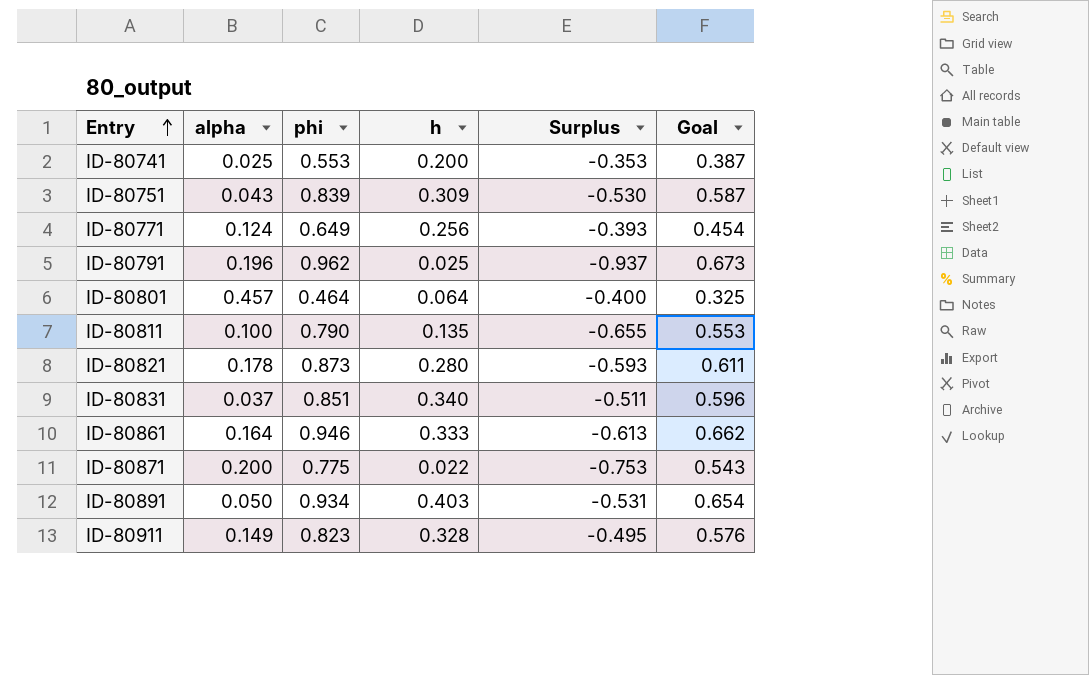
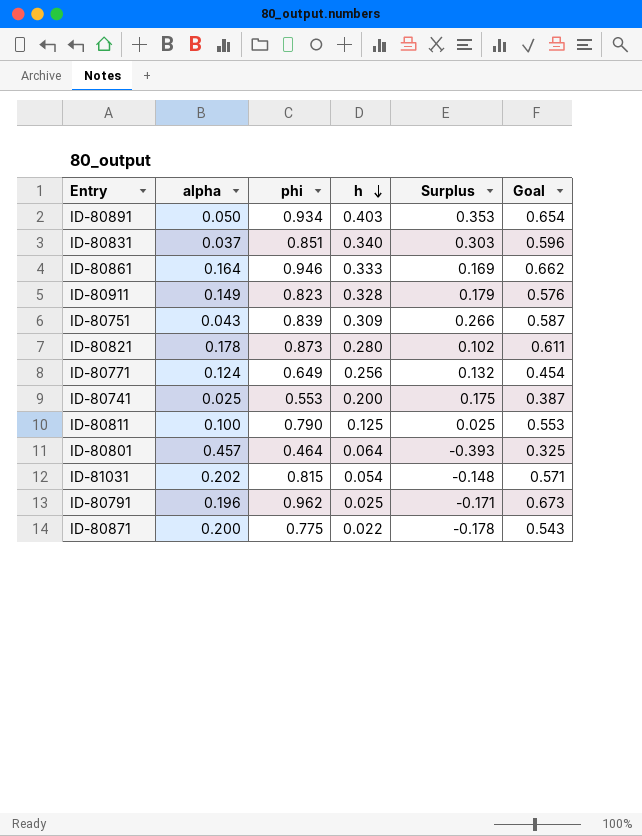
row order: Entry ascending -> h descending
column Surplus | formula: [h] - [phi] -> [h] - [alpha]
ID-80811 | h: 0.135 -> 0.125
row ID-81031: none -> 0.202 | 0.815 | 0.054 | -0.148 | 0.571

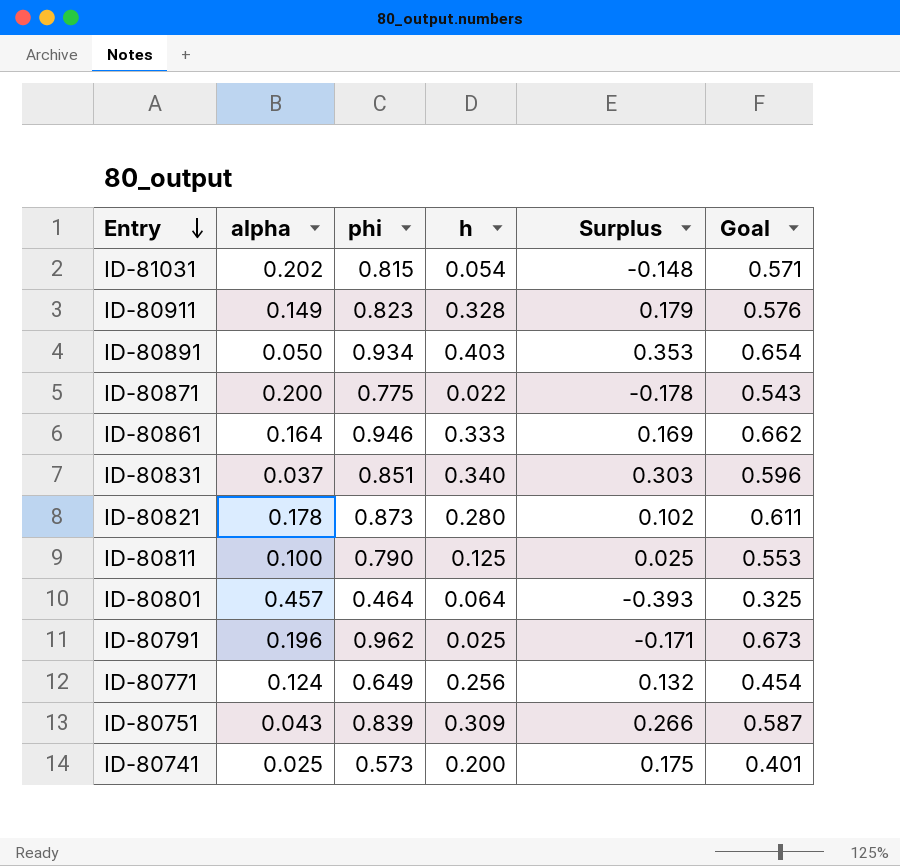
row order: h descending -> Entry descending
ID-80741 | phi: 0.553 -> 0.573
ID-80741 | Goal: 0.387 -> 0.401

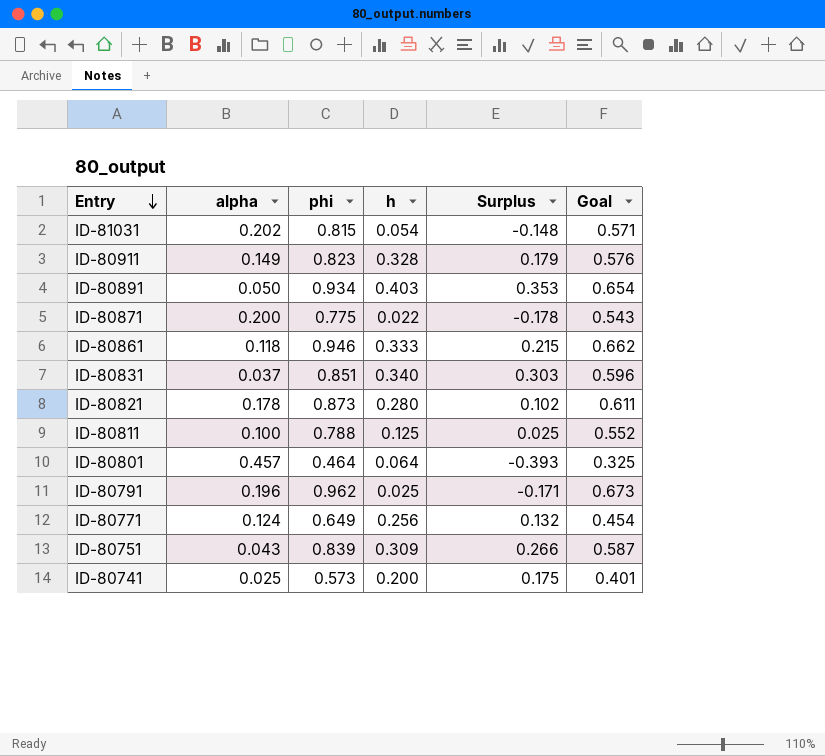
ID-80861 | alpha: 0.164 -> 0.118
ID-80861 | Surplus: 0.169 -> 0.215
ID-80811 | phi: 0.790 -> 0.788
ID-80811 | Goal: 0.553 -> 0.552

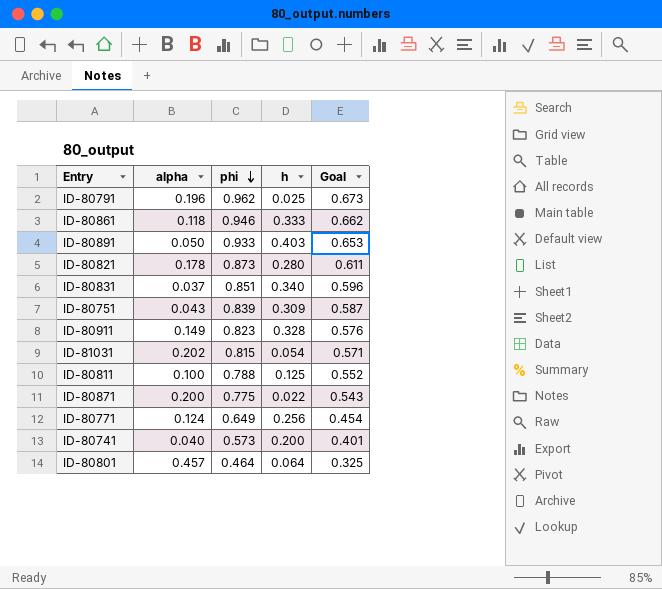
row order: Entry descending -> phi descending
column Surplus | formula: [h] - [alpha] -> none
ID-80891 | phi: 0.934 -> 0.933
ID-80891 | Goal: 0.654 -> 0.653
ID-80741 | alpha: 0.025 -> 0.040

